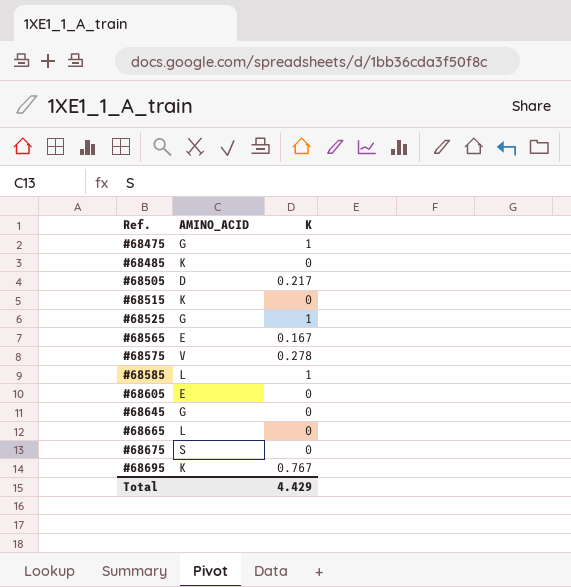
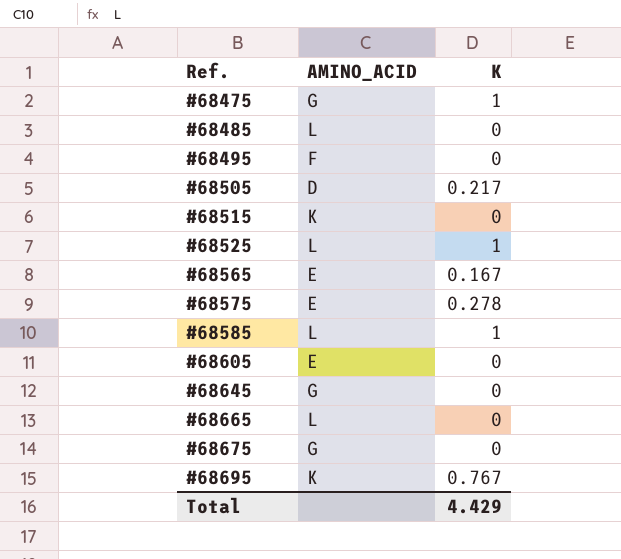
#68485 | AMINO_ACID: K -> L
row #68495: none -> F | 0
#68525 | AMINO_ACID: G -> L
#68575 | AMINO_ACID: V -> E
#68675 | AMINO_ACID: S -> G

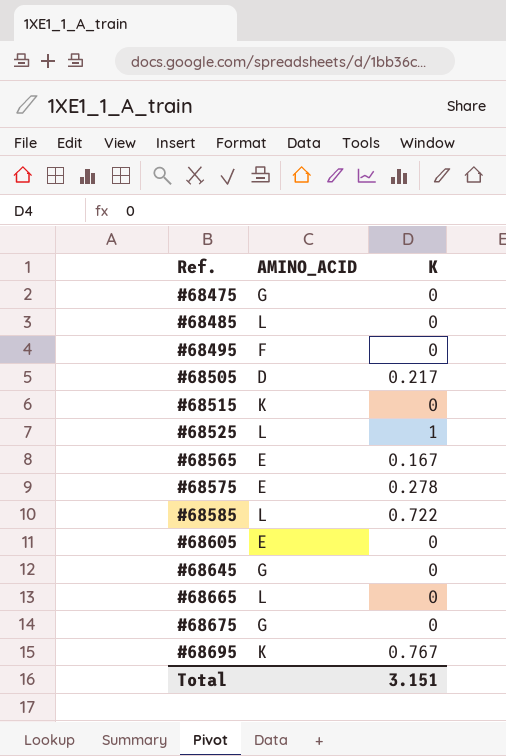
#68475 | K: 1 -> 0
#68585 | K: 1 -> 0.722
Total | K: 4.429 -> 3.151

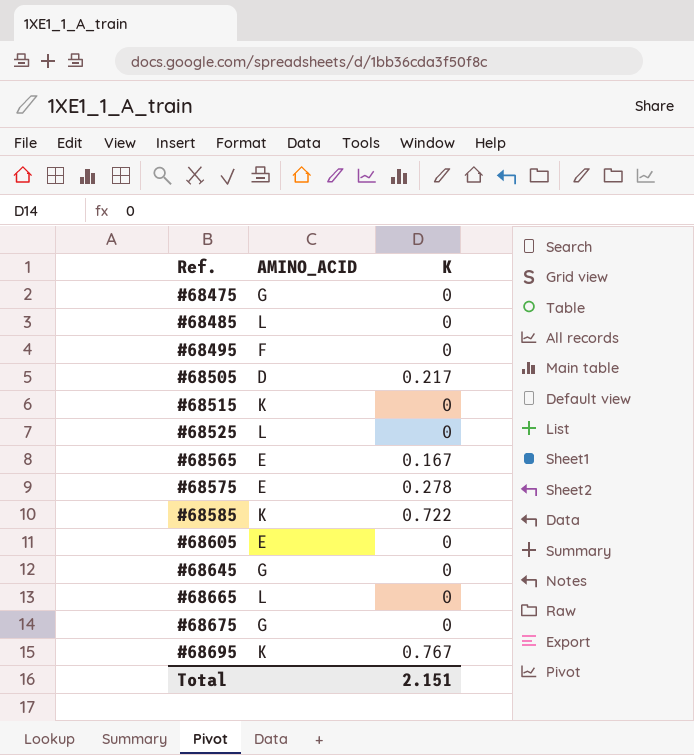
#68525 | K: 1 -> 0
#68585 | AMINO_ACID: L -> K
Total | K: 3.151 -> 2.151

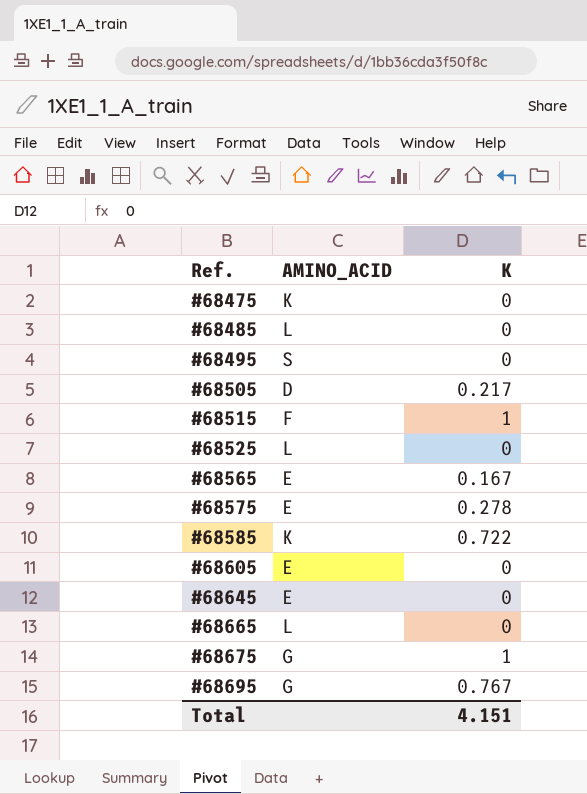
#68475 | AMINO_ACID: G -> K
#68495 | AMINO_ACID: F -> S
#68515 | AMINO_ACID: K -> F
#68515 | K: 0 -> 1
#68645 | AMINO_ACID: G -> E
#68675 | K: 0 -> 1
#68695 | AMINO_ACID: K -> G
Total | K: 2.151 -> 4.151

